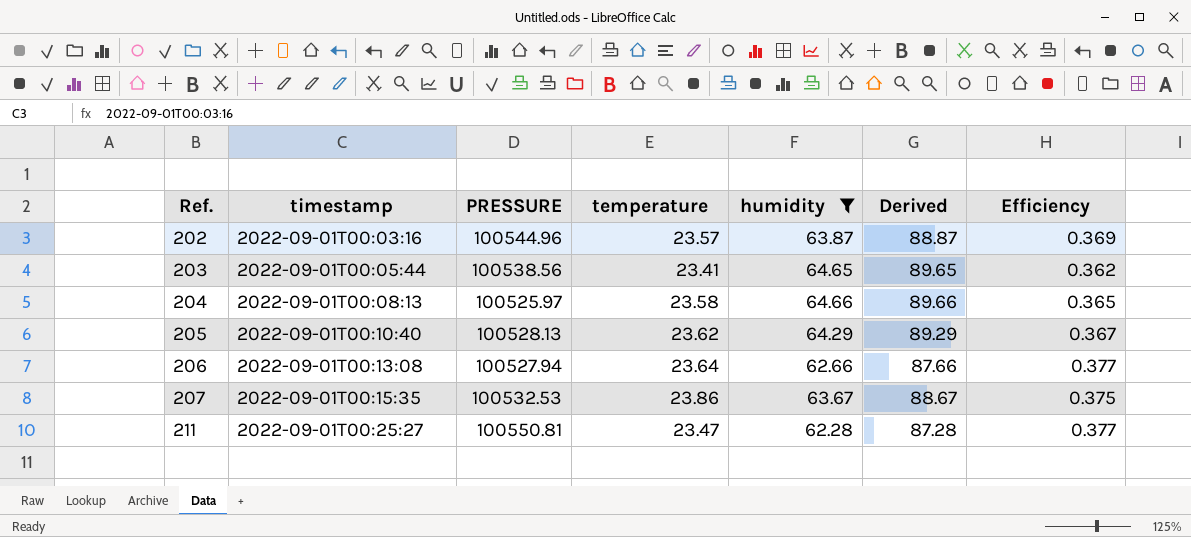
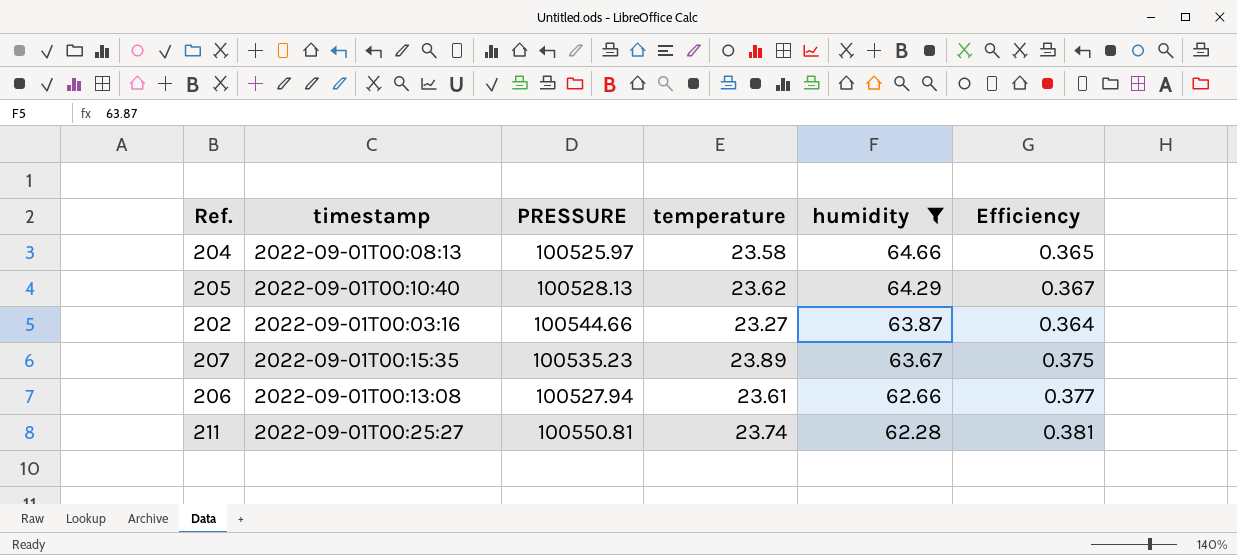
row order: Ref. ascending -> humidity descending
column Derived | formula: [humidity] + 25 -> none
row 203: 2022-09-01T00:05:44 | 100538.56 | 23.41 | 64.65 | 89.65 | 0.362 -> none
202 | PRESSURE: 100544.96 -> 100544.66
202 | temperature: 23.57 -> 23.27
202 | Efficiency: 0.369 -> 0.364
207 | PRESSURE: 100532.53 -> 100535.23
207 | temperature: 23.86 -> 23.89
206 | temperature: 23.64 -> 23.61
211 | temperature: 23.47 -> 23.74
211 | Efficiency: 0.377 -> 0.381

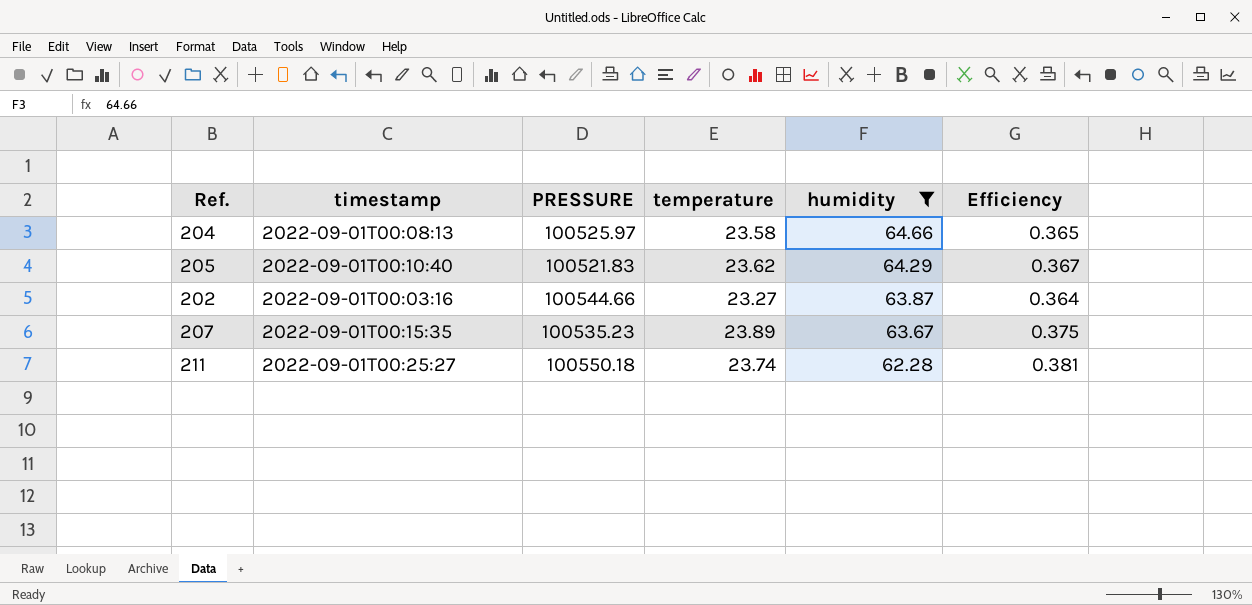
row 206: 2022-09-01T00:13:08 | 100527.94 | 23.61 | 62.66 | 0.377 -> none
205 | PRESSURE: 100528.13 -> 100521.83
211 | PRESSURE: 100550.81 -> 100550.18

